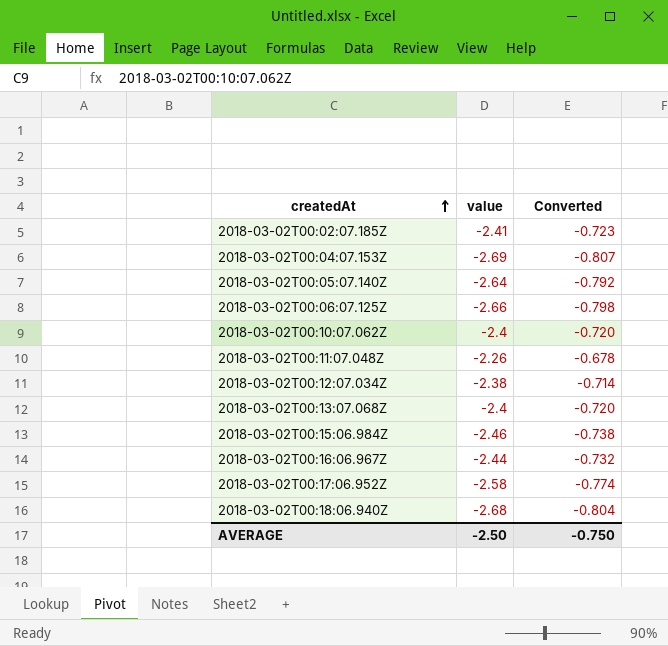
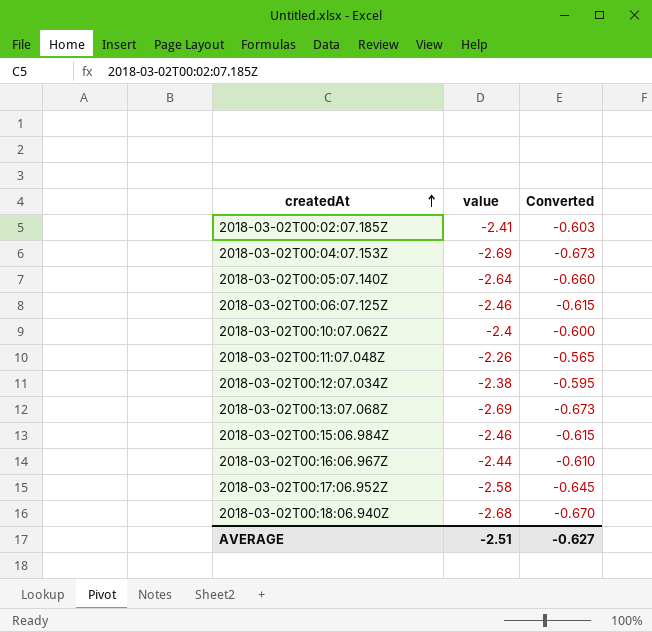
column Converted | formula: [value] * 0.3 -> [value] * 0.25
2018-03-02T00:06:07.125Z | value: -2.66 -> -2.46
2018-03-02T00:13:07.068Z | value: -2.4 -> -2.69
AVERAGE | value: -2.50 -> -2.51
AVERAGE | Converted: -0.750 -> -0.627

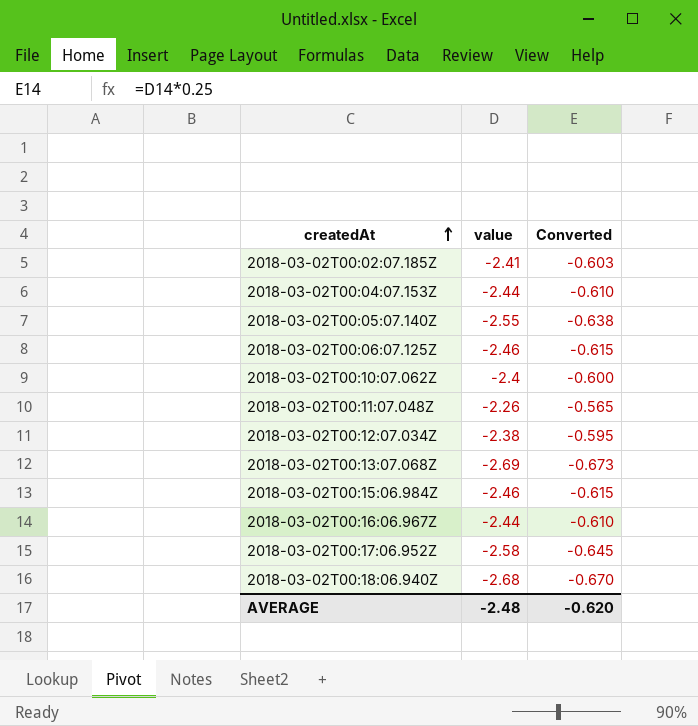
2018-03-02T00:04:07.153Z | value: -2.69 -> -2.44
2018-03-02T00:04:07.153Z | Converted: -0.673 -> -0.610
2018-03-02T00:05:07.140Z | value: -2.64 -> -2.55
2018-03-02T00:05:07.140Z | Converted: -0.660 -> -0.638
AVERAGE | value: -2.51 -> -2.48
AVERAGE | Converted: -0.627 -> -0.620

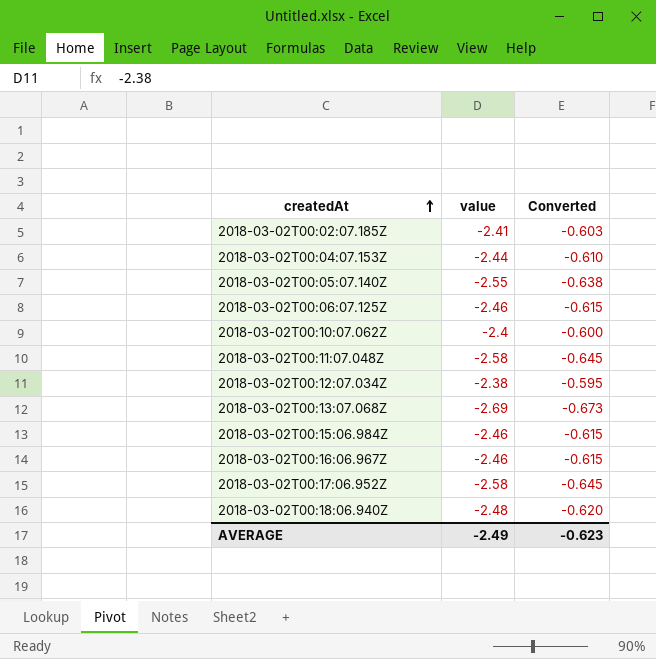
2018-03-02T00:11:07.048Z | value: -2.26 -> -2.58
2018-03-02T00:11:07.048Z | Converted: -0.565 -> -0.645
2018-03-02T00:16:06.967Z | value: -2.44 -> -2.46
2018-03-02T00:16:06.967Z | Converted: -0.610 -> -0.615
2018-03-02T00:18:06.940Z | value: -2.68 -> -2.48
2018-03-02T00:18:06.940Z | Converted: -0.670 -> -0.620
AVERAGE | value: -2.48 -> -2.49
AVERAGE | Converted: -0.620 -> -0.623

